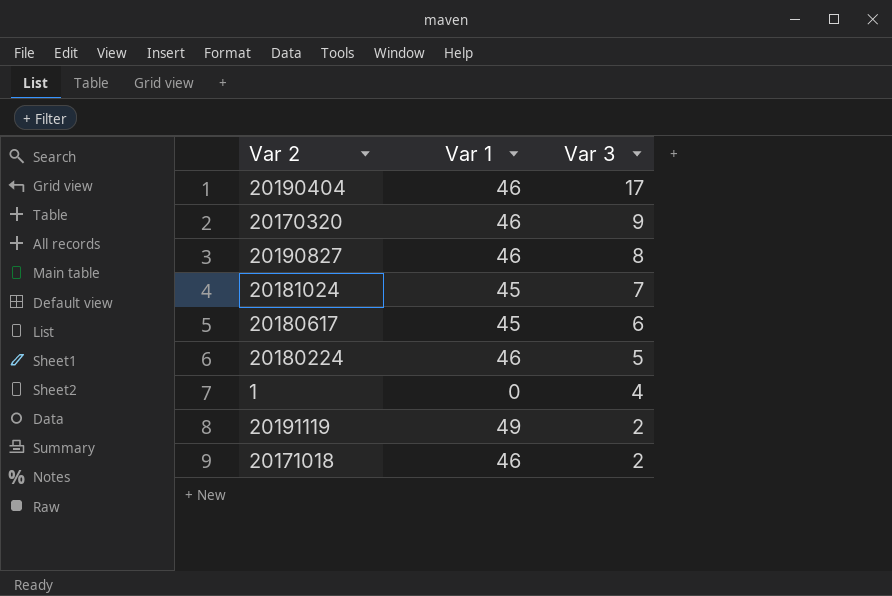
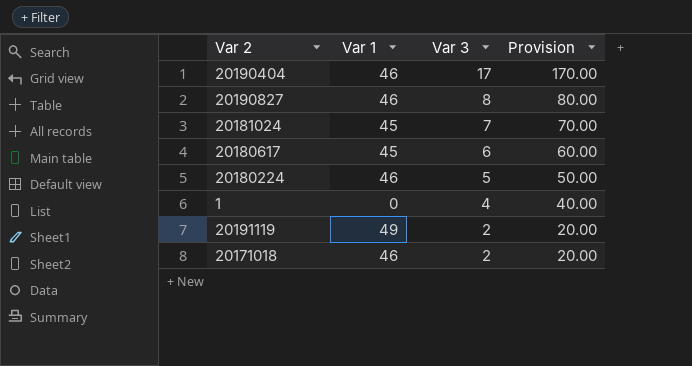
column Provision | formula: none -> [Var 3] * 10
row 20170320: 46 | 9 -> none

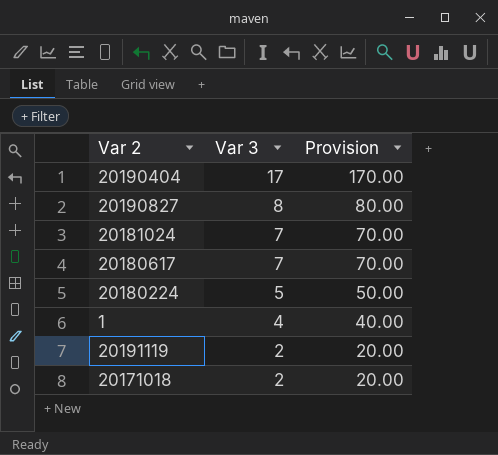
column Var 1 | position: 2 -> none
20180617 | Var 3: 6 -> 7
20180617 | Provision: 60.00 -> 70.00

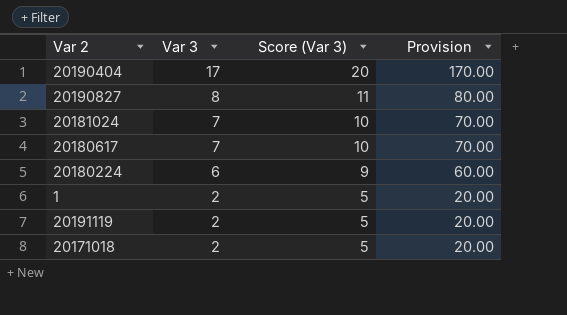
column Score (Var 3) | formula: none -> [Var 3] + 3
20180224 | Var 3: 5 -> 6
20180224 | Provision: 50.00 -> 60.00
1 | Var 3: 4 -> 2
1 | Provision: 40.00 -> 20.00

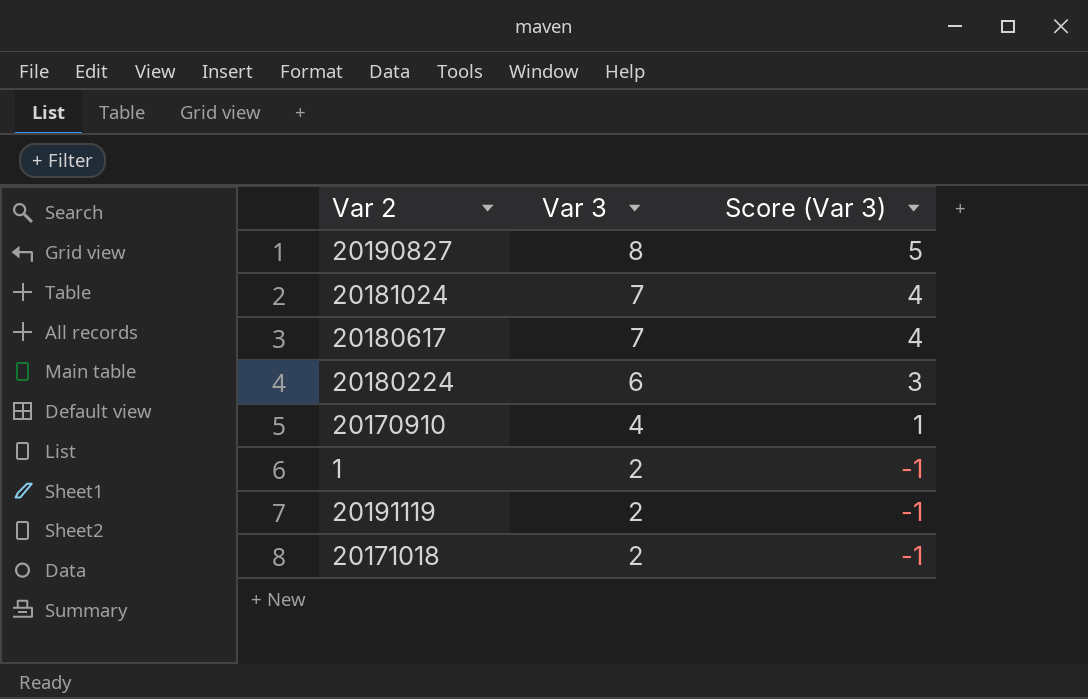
column Provision | formula: [Var 3] * 10 -> none
column Score (Var 3) | formula: [Var 3] + 3 -> [Var 3] - 3
row 20190404: 17 | 20 | 170.00 -> none
row 20170910: none -> 4 | 1

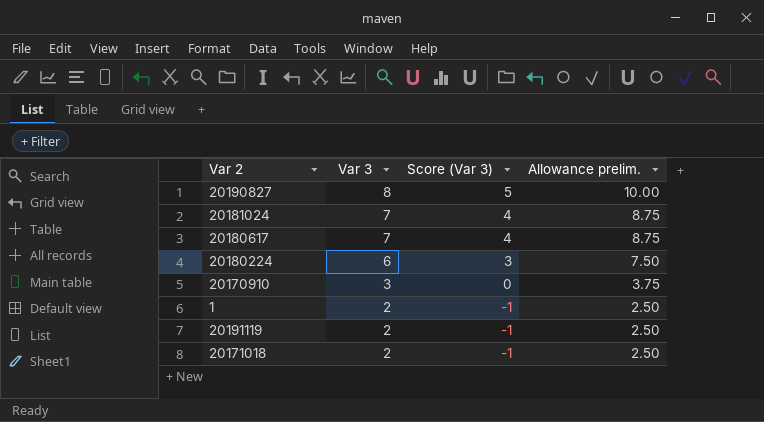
column Allowance prelim. | formula: none -> [Var 3] * 1.25
20170910 | Var 3: 4 -> 3
20170910 | Score (Var 3): 1 -> 0

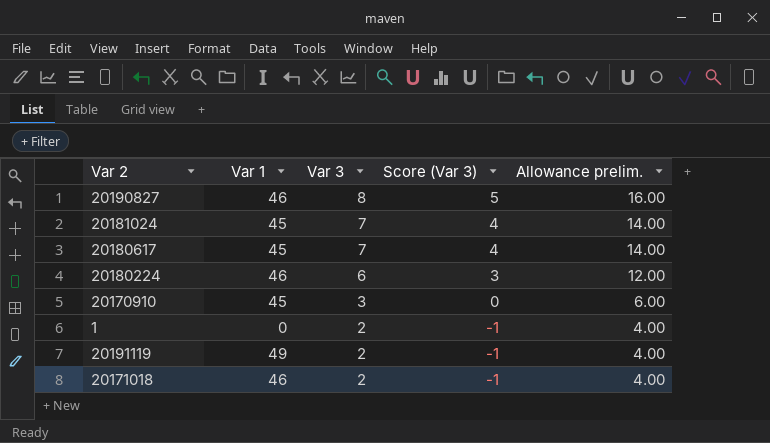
column Var 1 | position: none -> 2
column Allowance prelim. | formula: [Var 3] * 1.25 -> [Var 3] * 2

